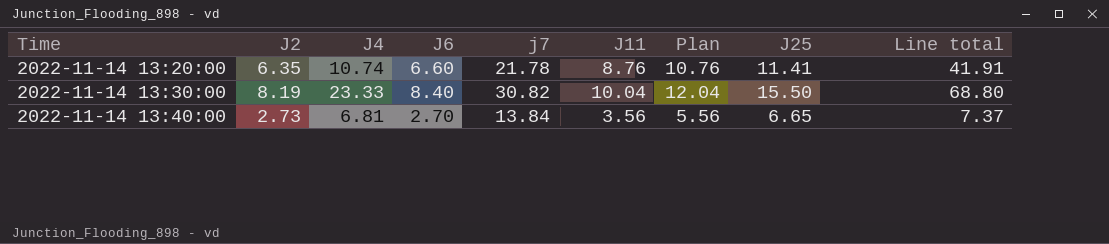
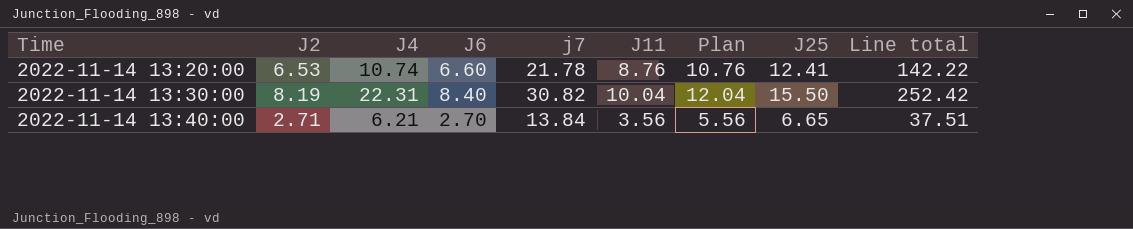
column Line total | formula: [J2] * [J6] -> [J2] * [j7]
2022-11-14 13:20:00 | J2: 6.35 -> 6.53
2022-11-14 13:20:00 | J25: 11.41 -> 12.41
2022-11-14 13:30:00 | J4: 23.33 -> 22.31
2022-11-14 13:40:00 | J2: 2.73 -> 2.71
2022-11-14 13:40:00 | J4: 6.81 -> 6.21

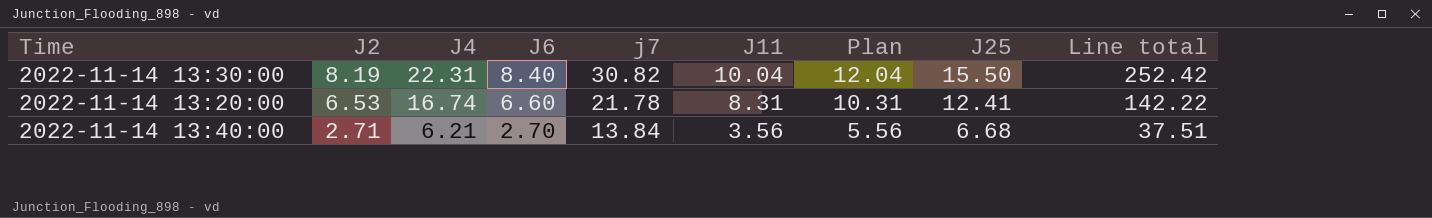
row order: Time ascending -> J2 descending
2022-11-14 13:20:00 | J4: 10.74 -> 16.74
2022-11-14 13:20:00 | J11: 8.76 -> 8.31
2022-11-14 13:20:00 | Plan: 10.76 -> 10.31
2022-11-14 13:40:00 | J25: 6.65 -> 6.68

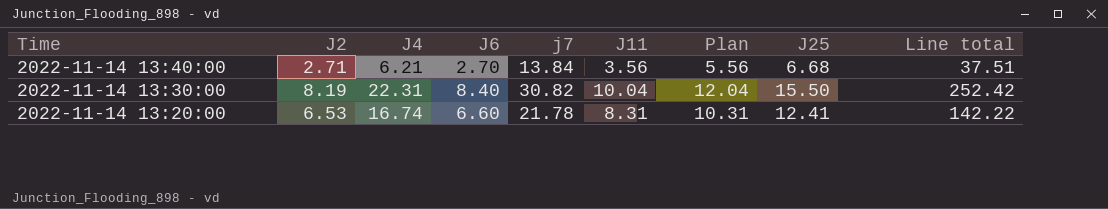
row order: J2 descending -> Time descending

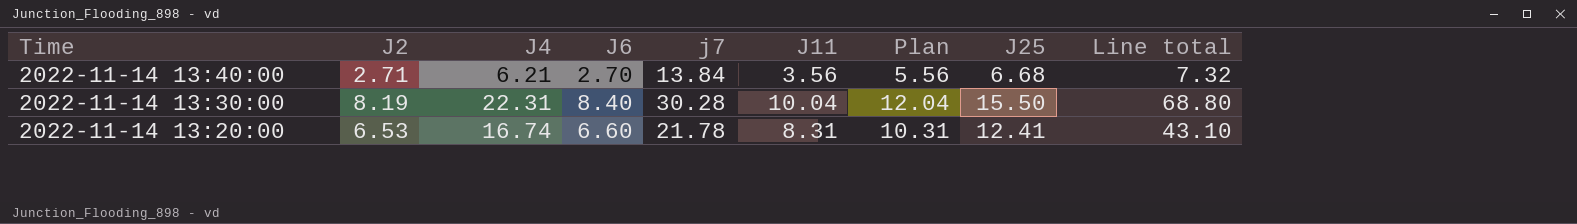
column Line total | formula: [J2] * [j7] -> [J2] * [J6]
2022-11-14 13:30:00 | j7: 30.82 -> 30.28

